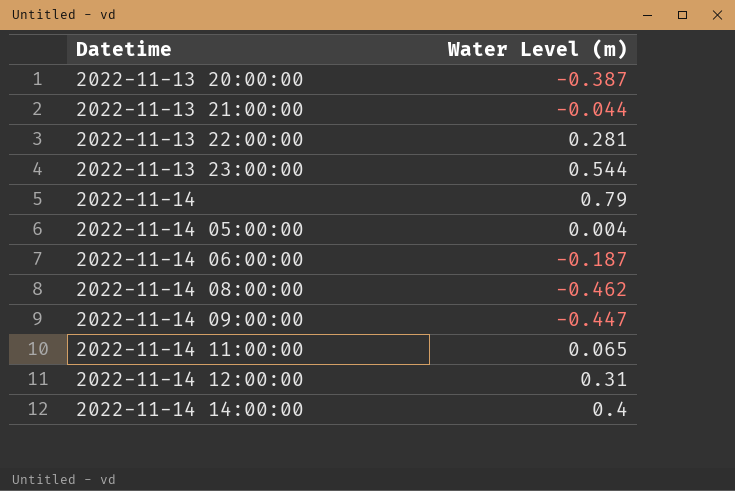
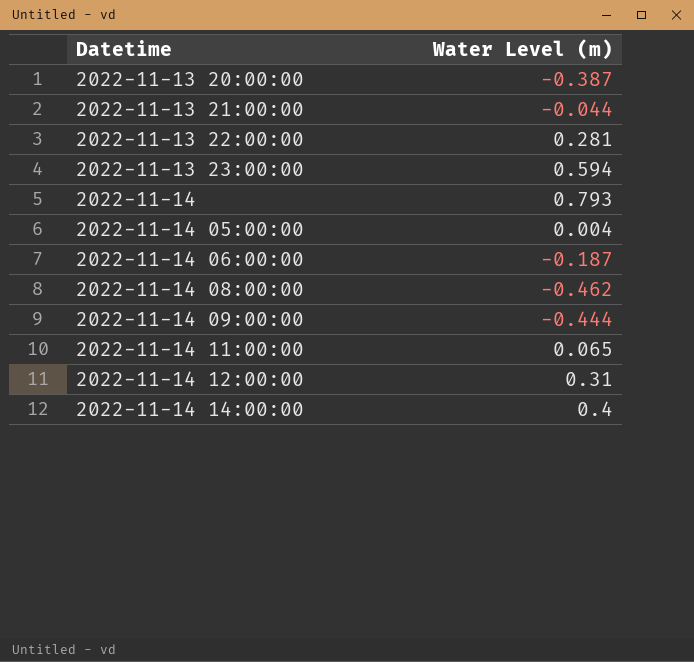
2022-11-13 23:00:00 | Water Level (m): 0.544 -> 0.594
2022-11-14 | Water Level (m): 0.79 -> 0.793
2022-11-14 09:00:00 | Water Level (m): -0.447 -> -0.444

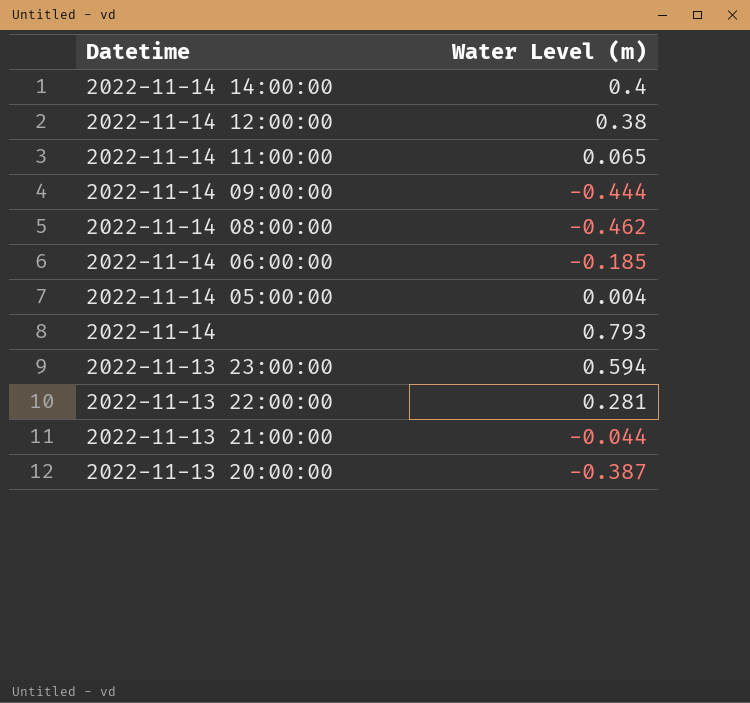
row order: Datetime ascending -> Datetime descending
2022-11-14 12:00:00 | Water Level (m): 0.31 -> 0.38
2022-11-14 06:00:00 | Water Level (m): -0.187 -> -0.185

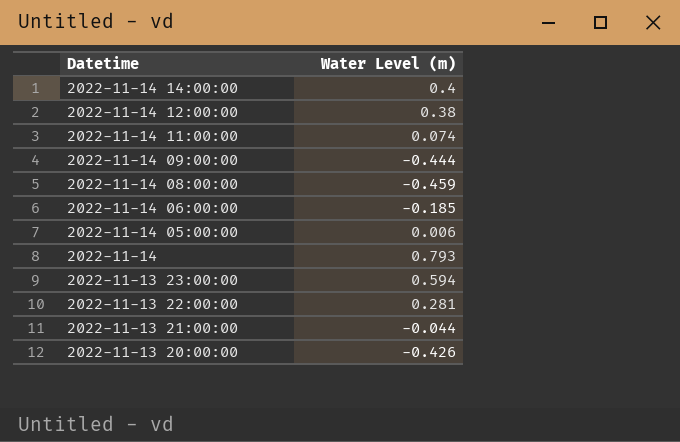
2022-11-14 11:00:00 | Water Level (m): 0.065 -> 0.074
2022-11-14 08:00:00 | Water Level (m): -0.462 -> -0.459
2022-11-14 05:00:00 | Water Level (m): 0.004 -> 0.006
2022-11-13 20:00:00 | Water Level (m): -0.387 -> -0.426

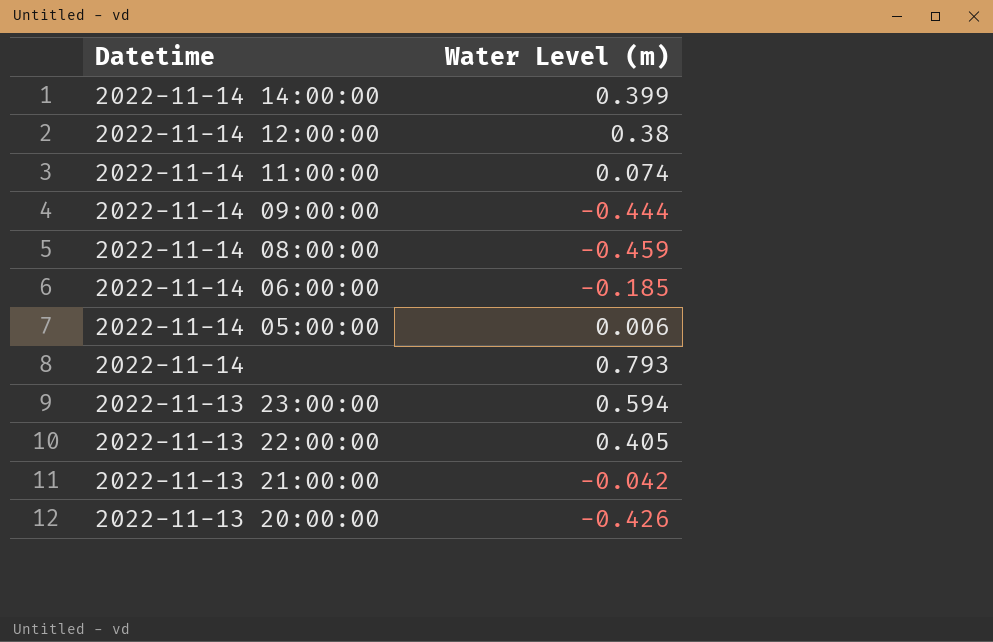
2022-11-14 14:00:00 | Water Level (m): 0.4 -> 0.399
2022-11-13 22:00:00 | Water Level (m): 0.281 -> 0.405
2022-11-13 21:00:00 | Water Level (m): -0.044 -> -0.042

